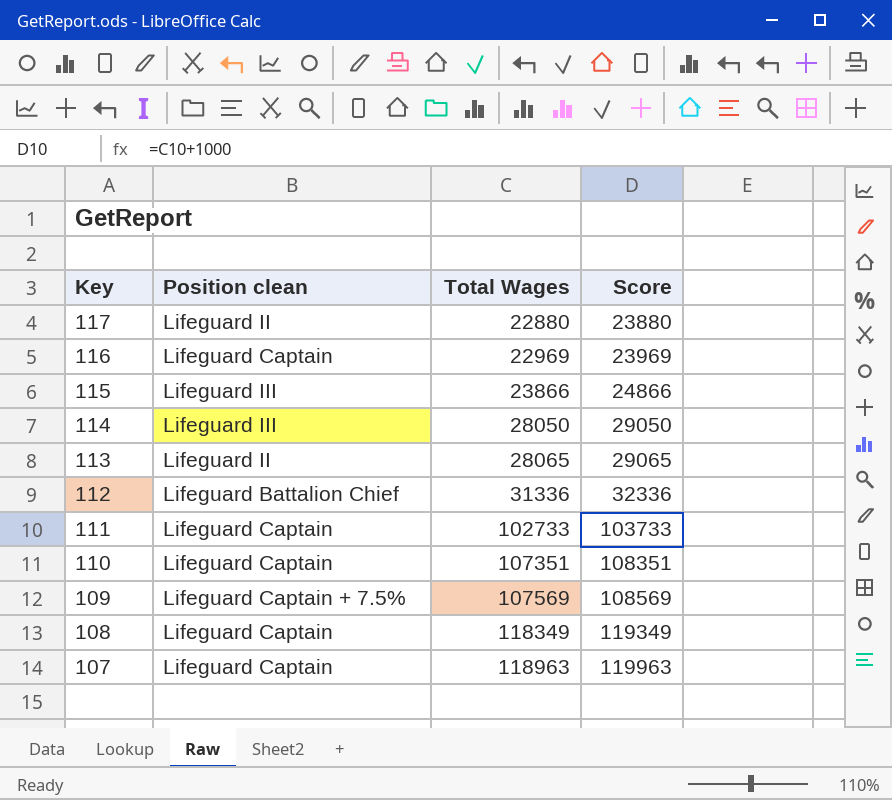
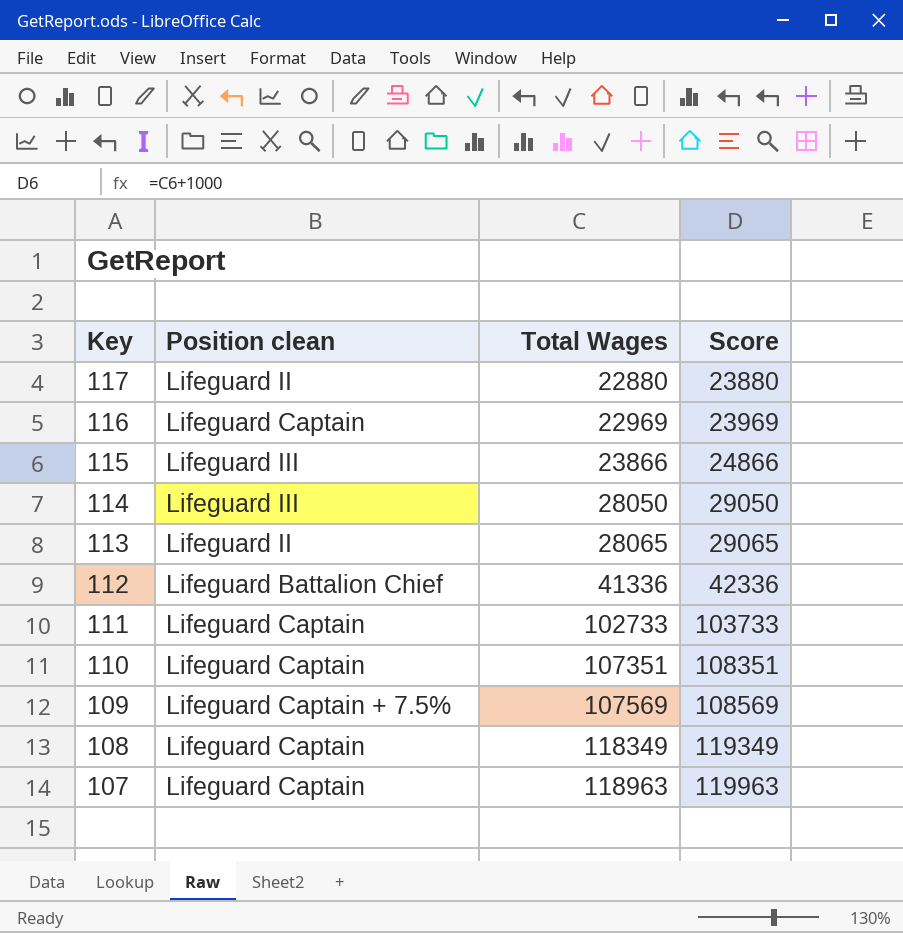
112 | Total Wages: 31336 -> 41336
112 | Score: 32336 -> 42336

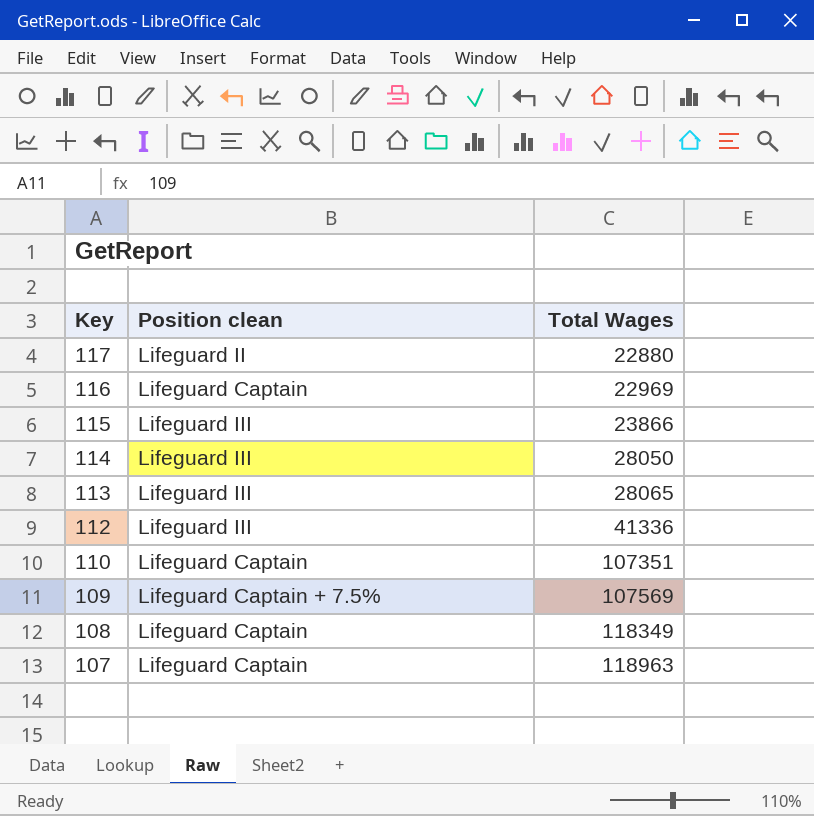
column Score | formula: [Total Wages] + 1000 -> none
row 111: Lifeguard Captain | 102733 | 103733 -> none
113 | Position clean: Lifeguard II -> Lifeguard III
112 | Position clean: Lifeguard Battalion Chief -> Lifeguard III

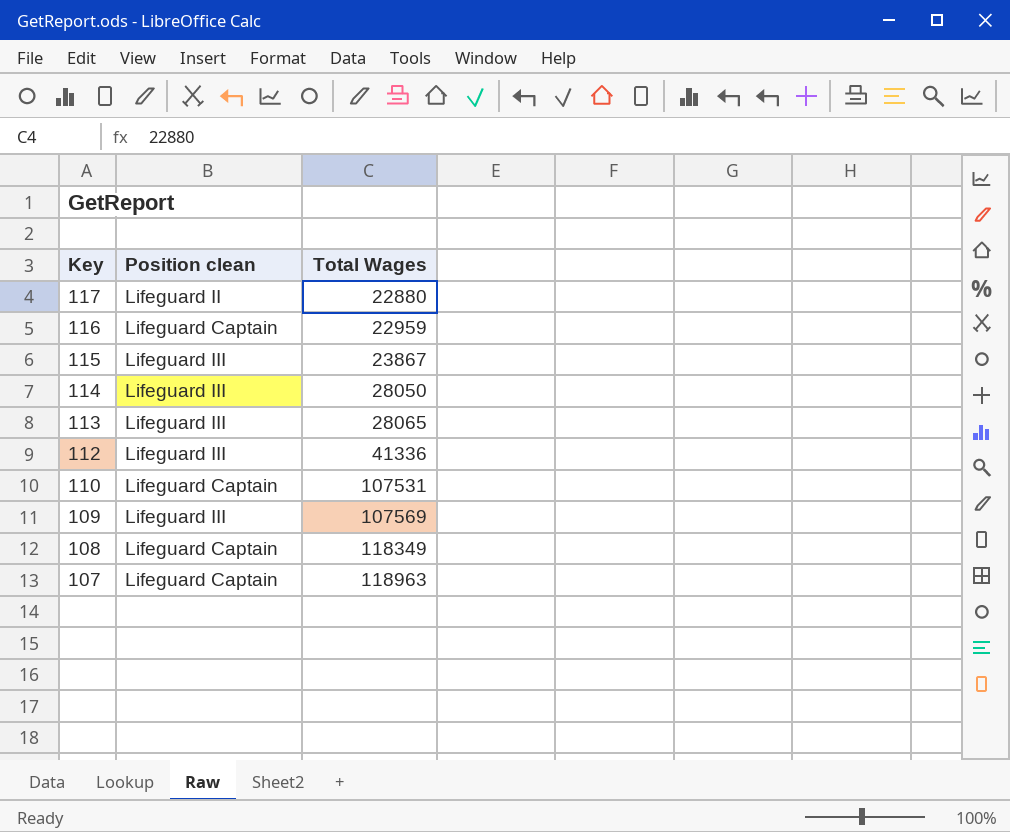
116 | Total Wages: 22969 -> 22959
115 | Total Wages: 23866 -> 23867
110 | Total Wages: 107351 -> 107531
109 | Position clean: Lifeguard Captain + 7.5% -> Lifeguard III

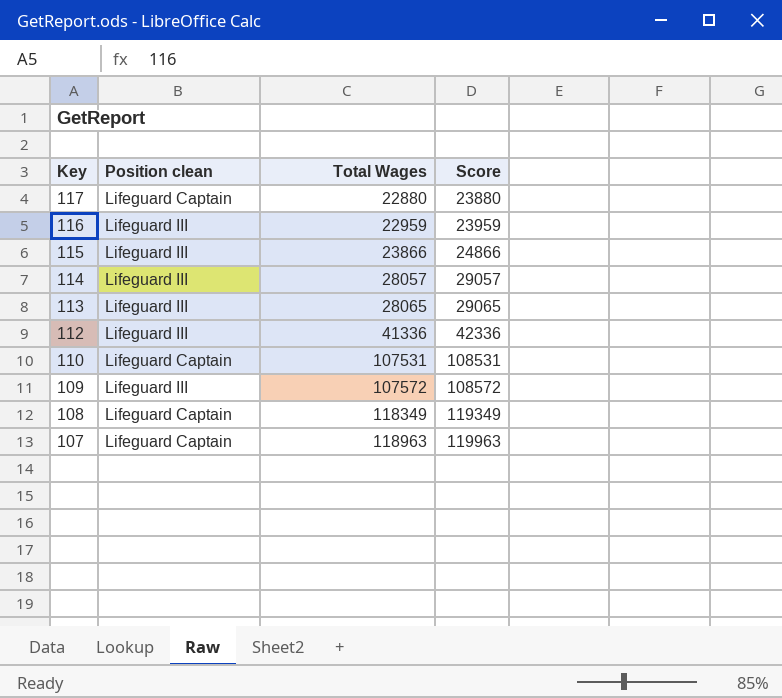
column Score | formula: none -> [Total Wages] + 1000
117 | Position clean: Lifeguard II -> Lifeguard Captain
116 | Position clean: Lifeguard Captain -> Lifeguard III
115 | Total Wages: 23867 -> 23866
114 | Total Wages: 28050 -> 28057
109 | Total Wages: 107569 -> 107572

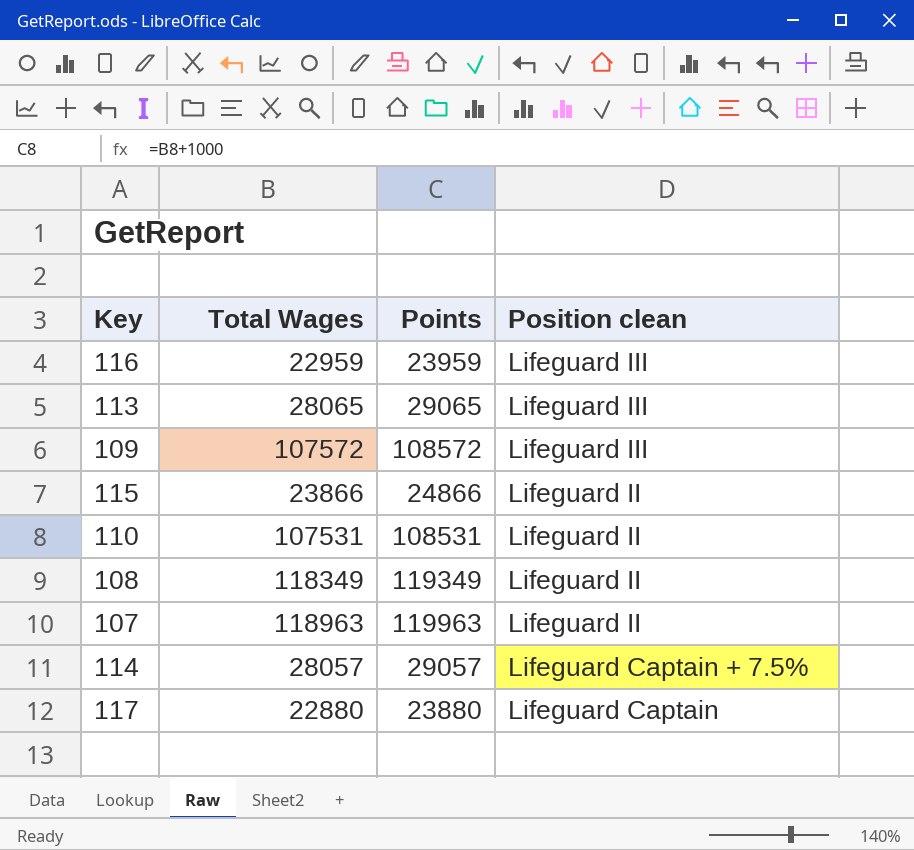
row order: Key descending -> Position clean descending
column name: Score -> Points
column Position clean | position: 2 -> 4
row 112: Lifeguard III | 41336 | 42336 -> none
115 | Position clean: Lifeguard III -> Lifeguard II
110 | Position clean: Lifeguard Captain -> Lifeguard II
108 | Position clean: Lifeguard Captain -> Lifeguard II
107 | Position clean: Lifeguard Captain -> Lifeguard II
114 | Position clean: Lifeguard III -> Lifeguard Captain + 7.5%

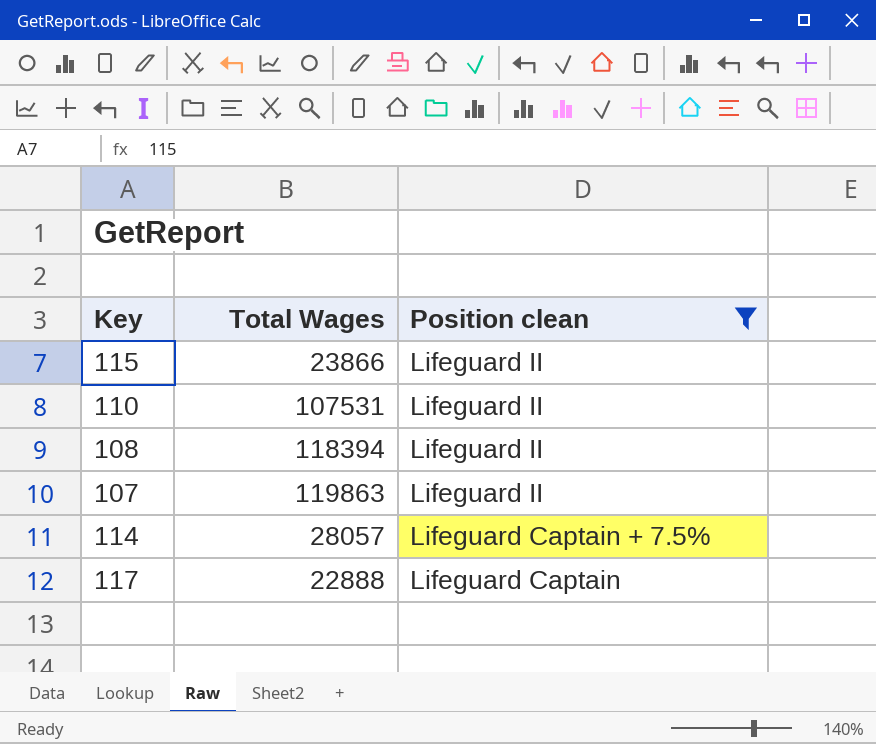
filter: none -> Position clean != Lifeguard III
column Points | formula: [Total Wages] + 1000 -> none
108 | Total Wages: 118349 -> 118394
107 | Total Wages: 118963 -> 119863
117 | Total Wages: 22880 -> 22888

